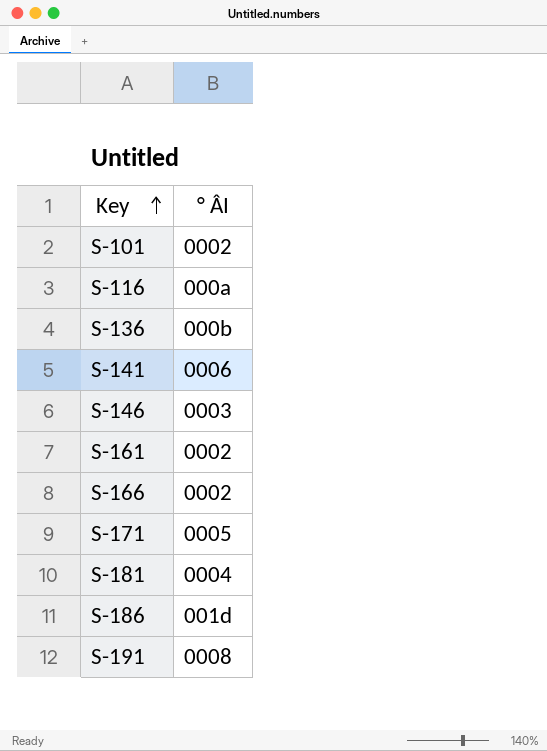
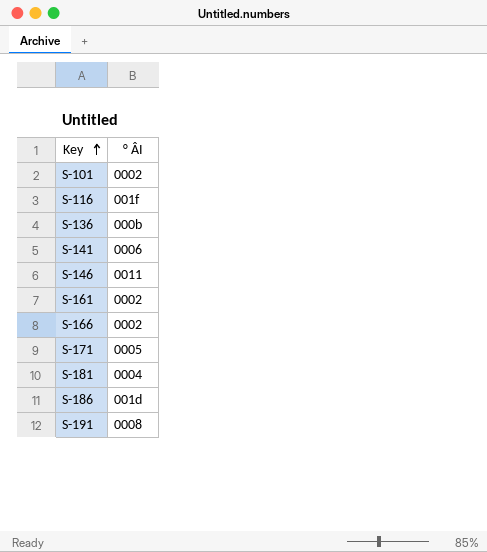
S-116 | ° ÂI: 000a -> 001f
S-146 | ° ÂI: 0003 -> 0011

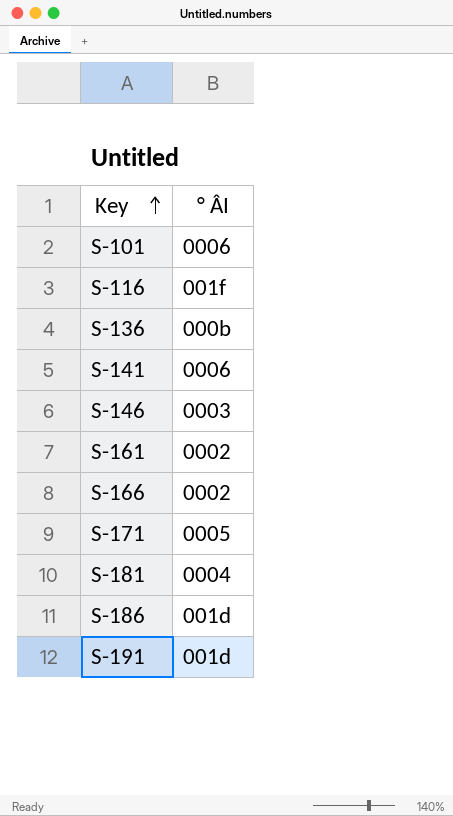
S-101 | ° ÂI: 0002 -> 0006
S-146 | ° ÂI: 0011 -> 0003
S-191 | ° ÂI: 0008 -> 001d

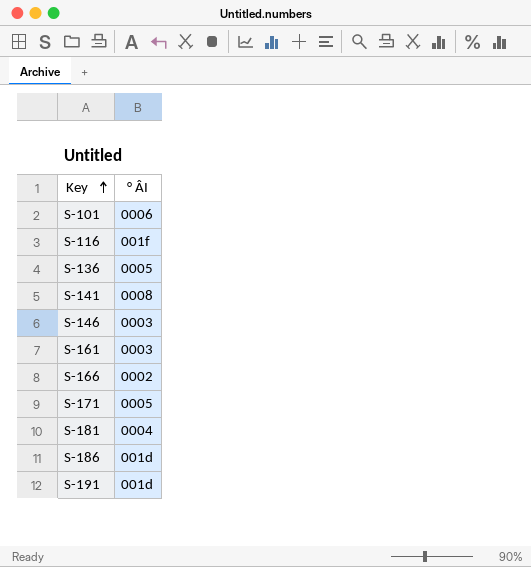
S-136 | ° ÂI: 000b -> 0005
S-141 | ° ÂI: 0006 -> 0008
S-161 | ° ÂI: 0002 -> 0003

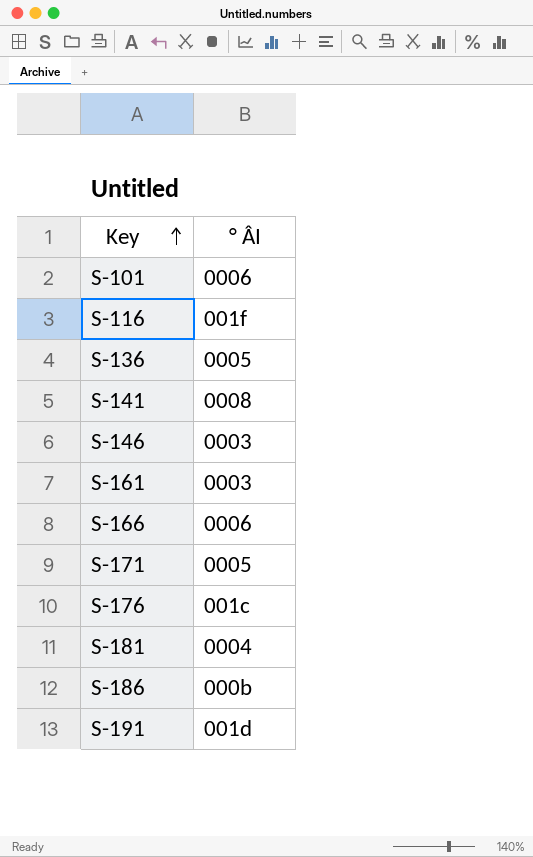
S-166 | ° ÂI: 0002 -> 0006
row S-176: none -> 001c
S-186 | ° ÂI: 001d -> 000b

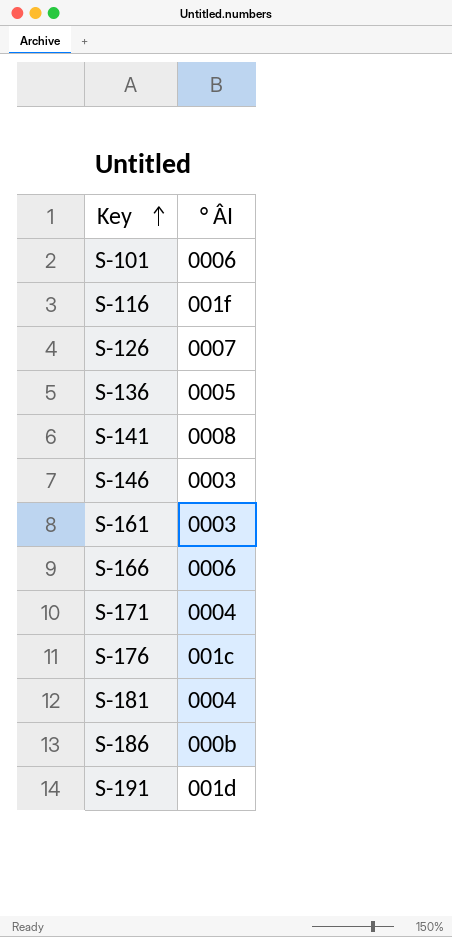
row S-126: none -> 0007
S-171 | ° ÂI: 0005 -> 0004

